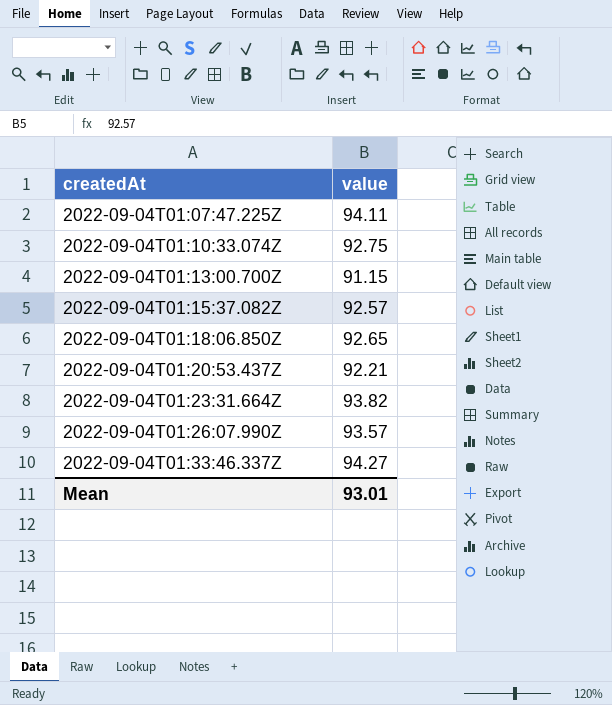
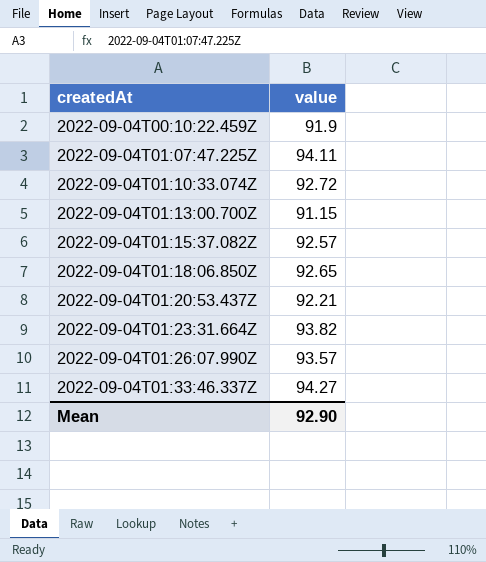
row 2022-09-04T00:10:22.459Z: none -> 91.9
2022-09-04T01:10:33.074Z | value: 92.75 -> 92.72
Mean | value: 93.01 -> 92.90

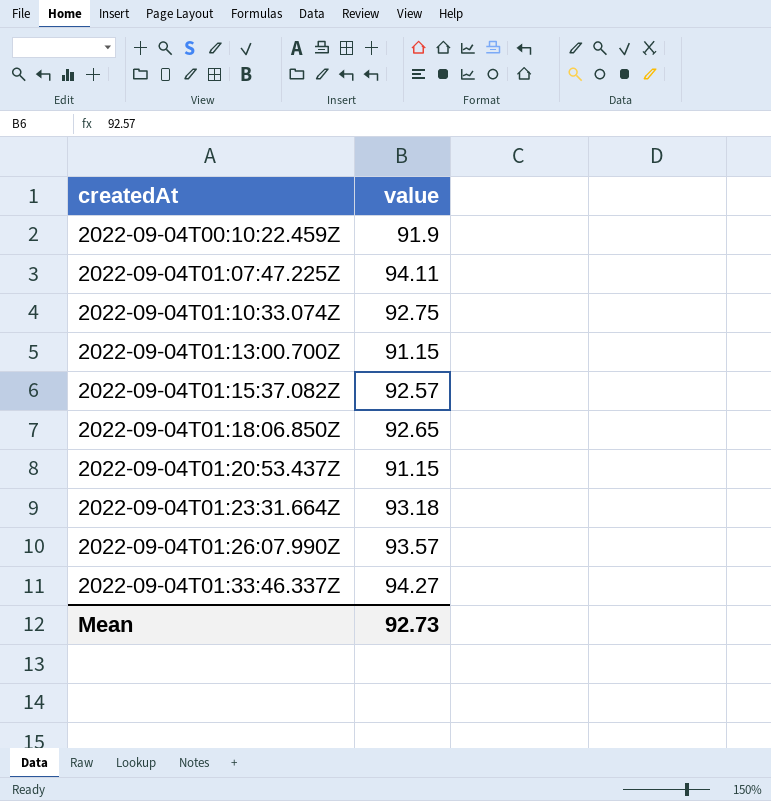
2022-09-04T01:10:33.074Z | value: 92.72 -> 92.75
2022-09-04T01:20:53.437Z | value: 92.21 -> 91.15
2022-09-04T01:23:31.664Z | value: 93.82 -> 93.18
Mean | value: 92.90 -> 92.73

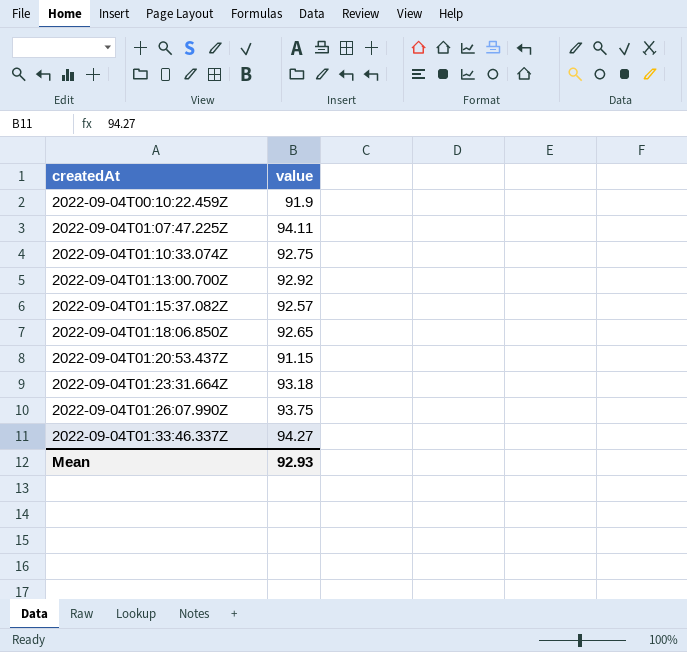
2022-09-04T01:13:00.700Z | value: 91.15 -> 92.92
2022-09-04T01:26:07.990Z | value: 93.57 -> 93.75
Mean | value: 92.73 -> 92.93

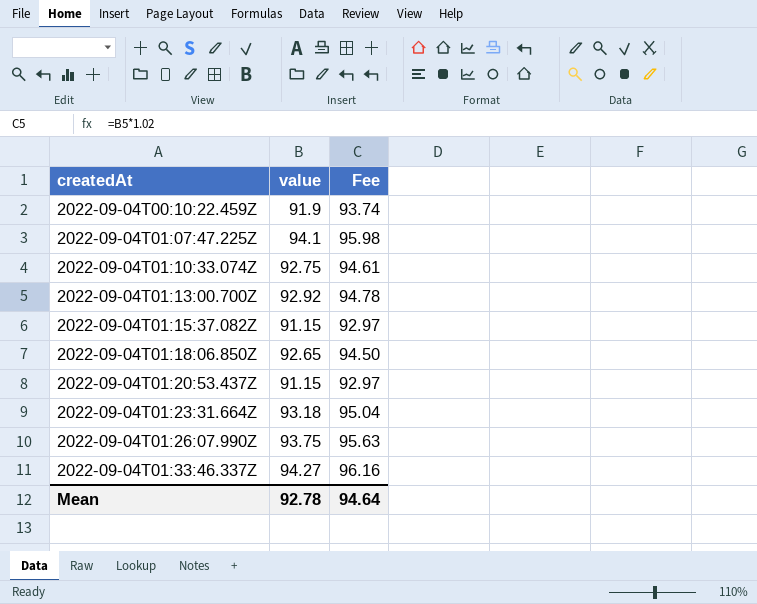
column Fee | formula: none -> [value] * 1.02
2022-09-04T01:07:47.225Z | value: 94.11 -> 94.1
2022-09-04T01:15:37.082Z | value: 92.57 -> 91.15
Mean | value: 92.93 -> 92.78

